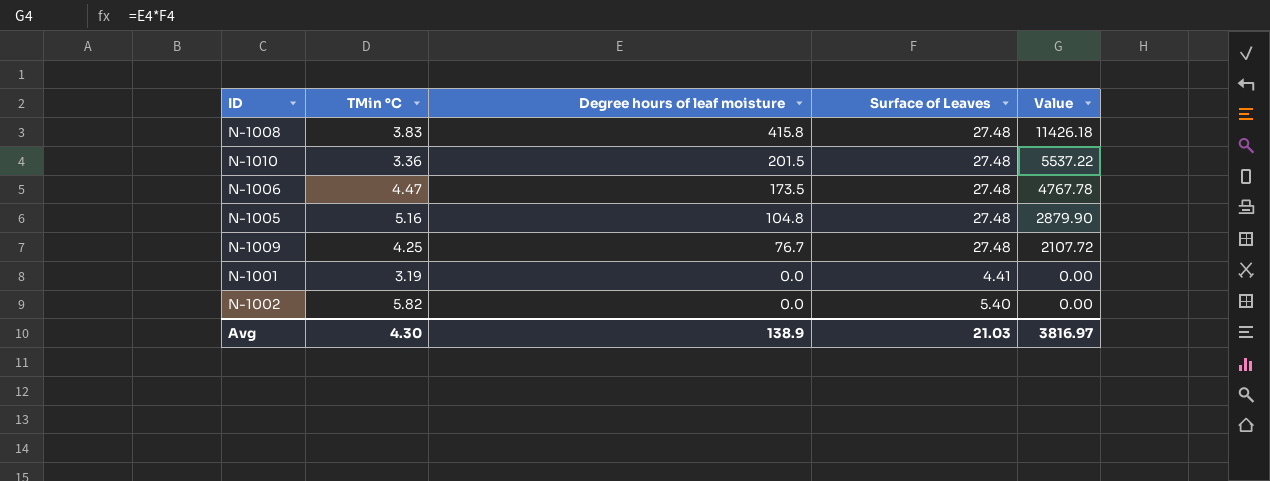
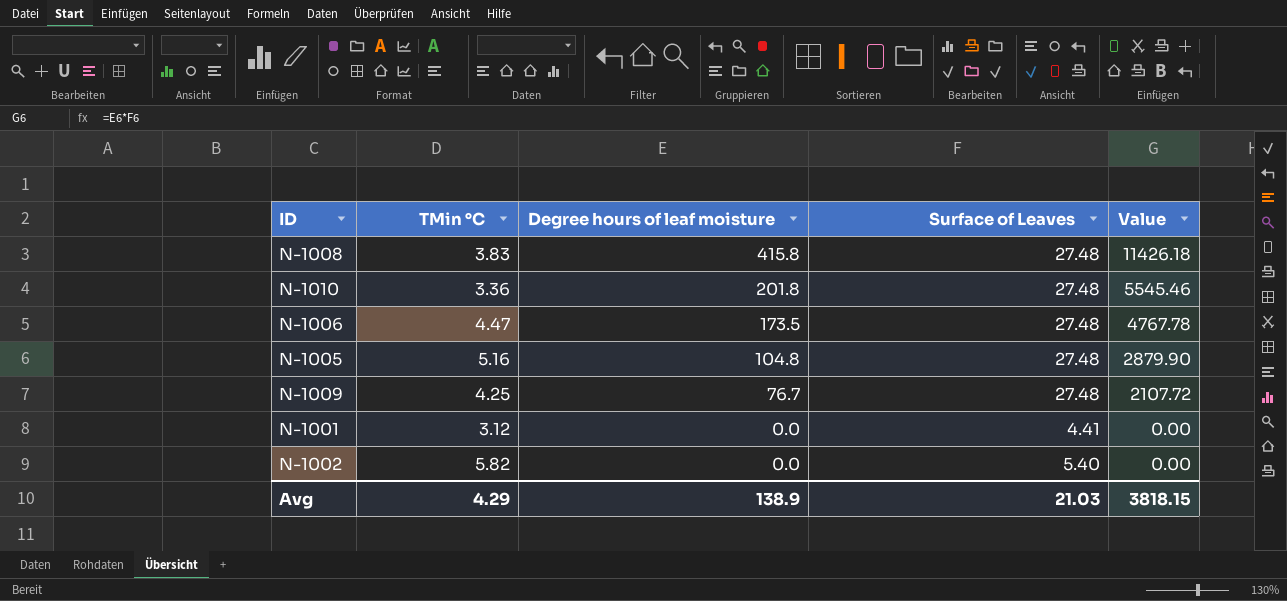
N-1010 | Degree hours of leaf moisture: 201.5 -> 201.8
N-1010 | Value: 5537.22 -> 5545.46
N-1001 | TMin °C: 3.19 -> 3.12
Avg | TMin °C: 4.30 -> 4.29
Avg | Value: 3816.97 -> 3818.15

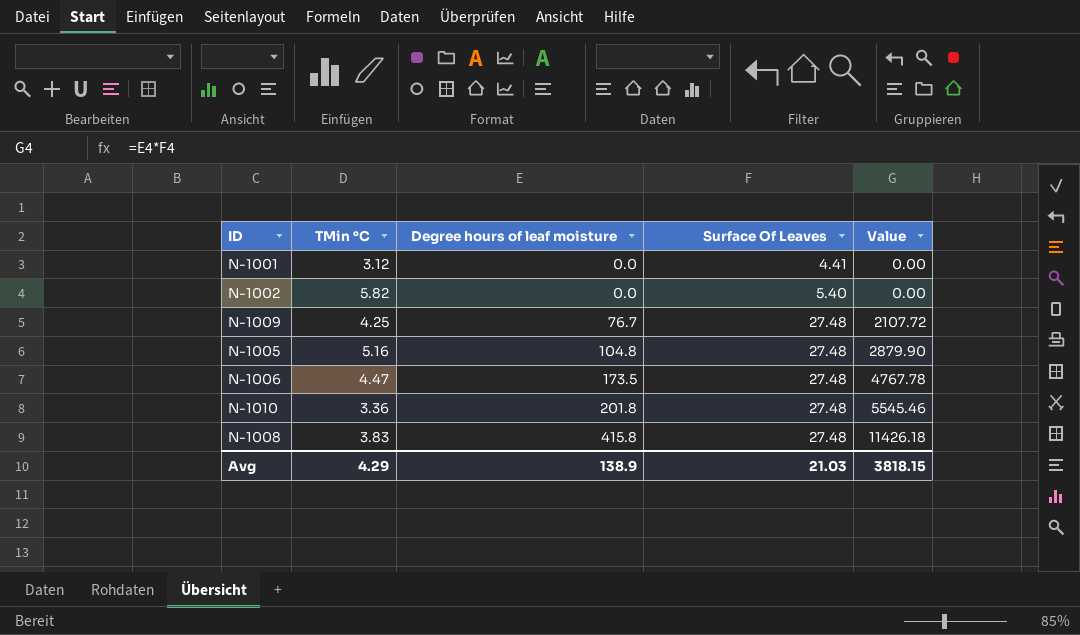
row order: Degree hours of leaf moisture descending -> Degree hours of leaf moisture ascending
column name: Surface of Leaves -> Surface Of Leaves

